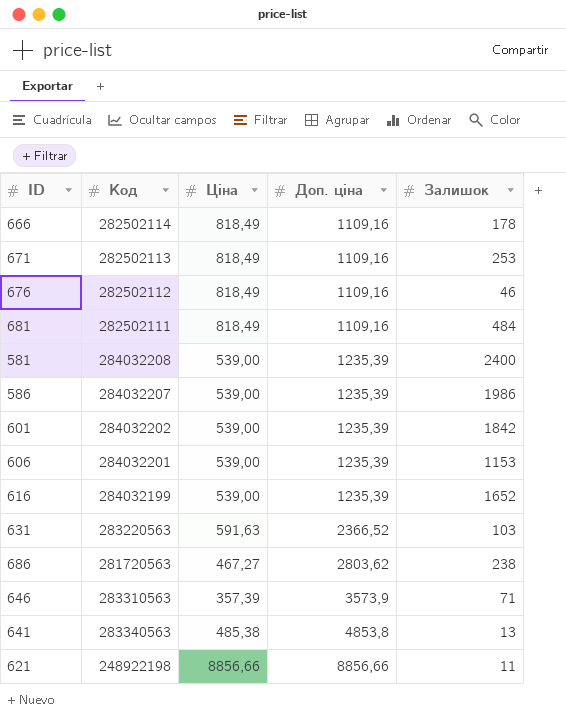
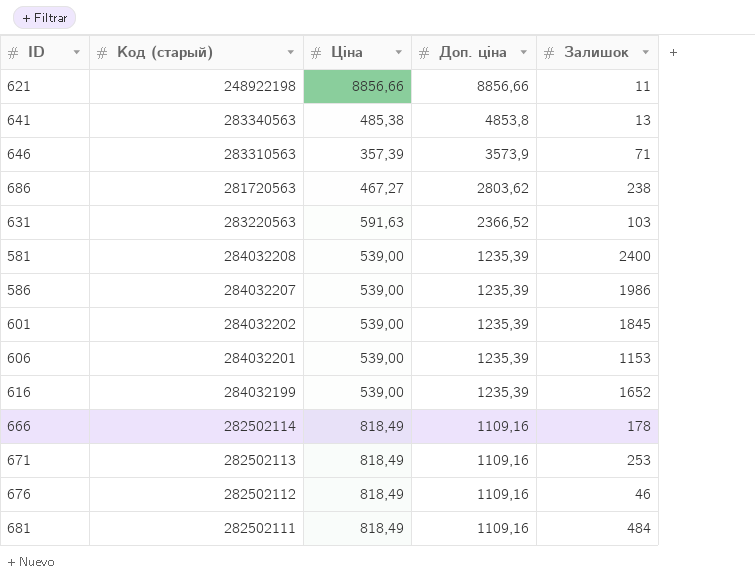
row order: Доп. ціна ascending -> Доп. ціна descending
column name: Код -> Код (старый)
601 | Залишок: 1842 -> 1845

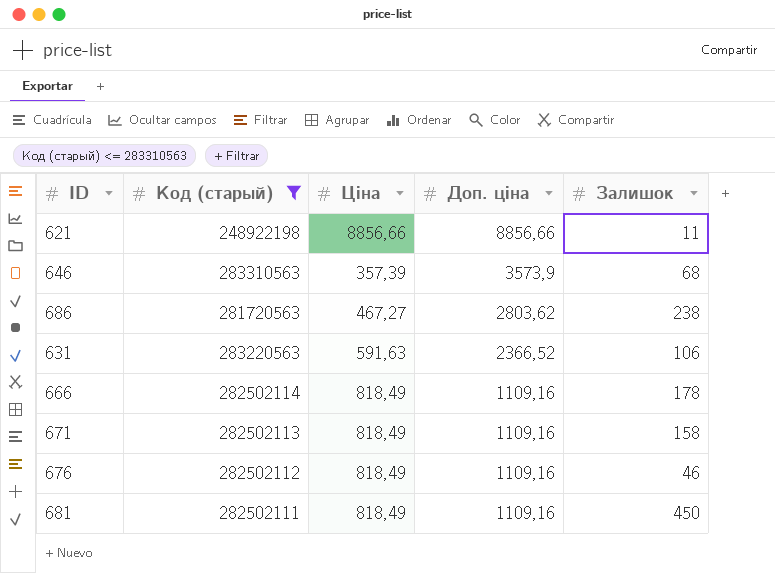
filter: none -> Код (старый) <= 283310563
646 | Залишок: 71 -> 68
631 | Залишок: 103 -> 106
671 | Залишок: 253 -> 158
681 | Залишок: 484 -> 450

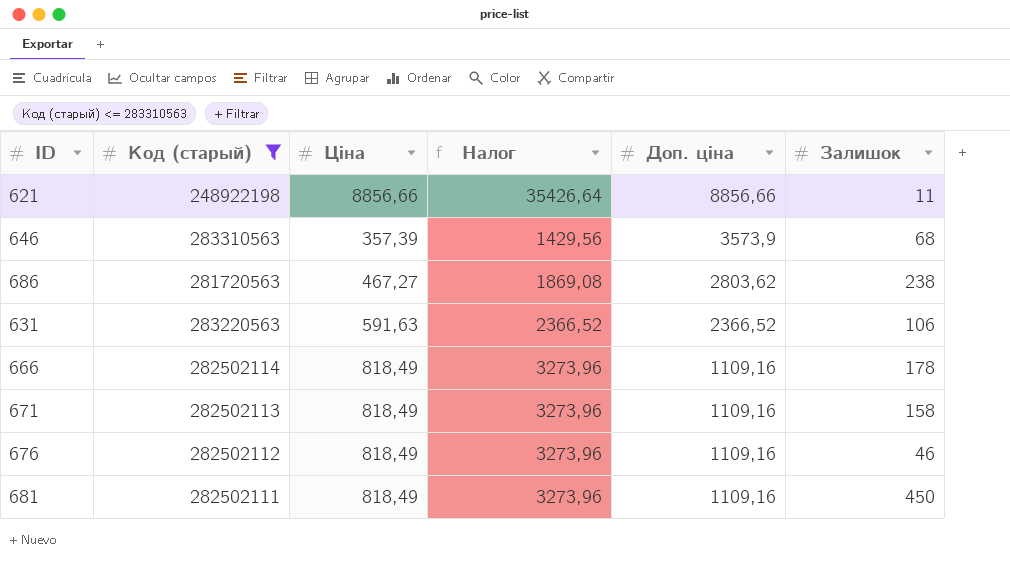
column Налог | formula: none -> [Ціна] * 4

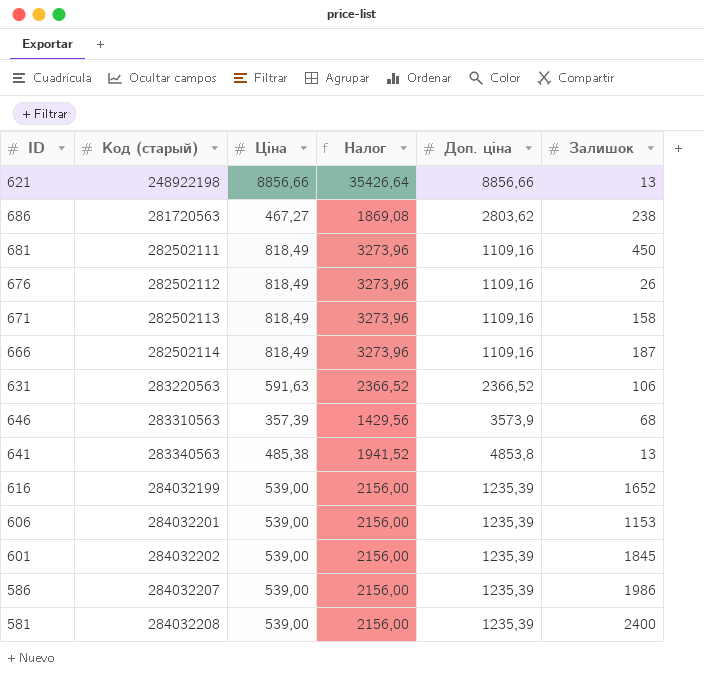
filter: Код (старый) <= 283310563 -> none
row order: Доп. ціна descending -> Код (старый) ascending
621 | Залишок: 11 -> 13
676 | Залишок: 46 -> 26
666 | Залишок: 178 -> 187

